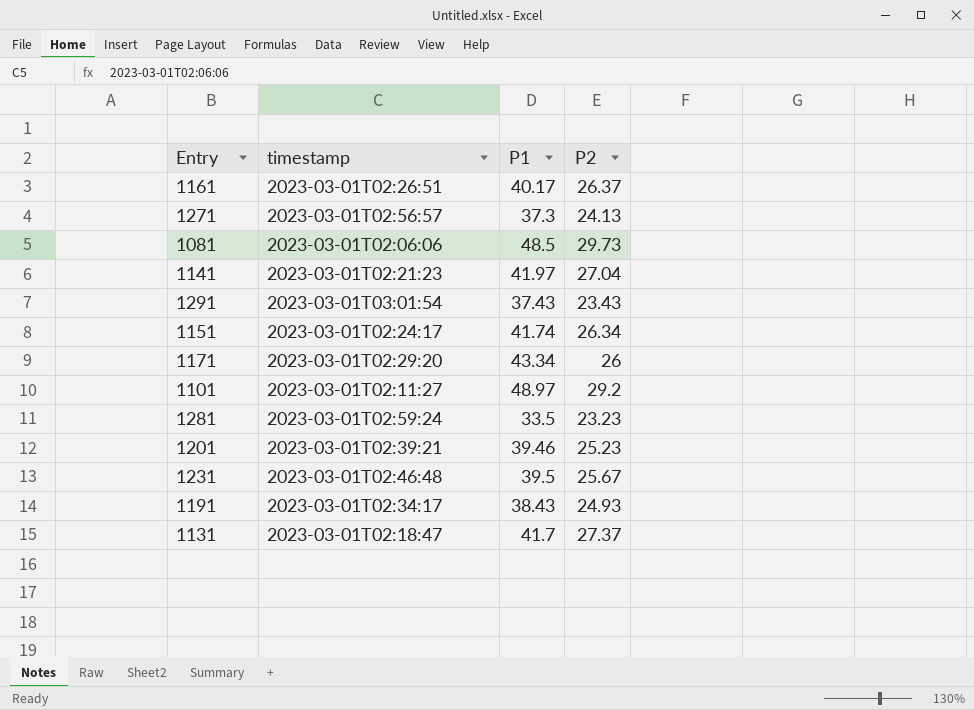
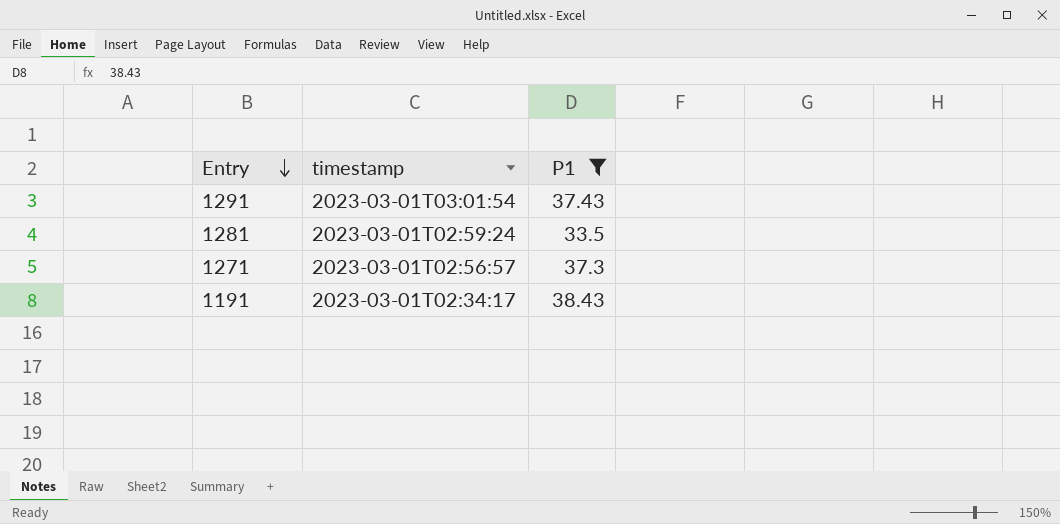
filter: none -> P1 <= 38.43
row order: none -> Entry descending
column P2 | position: 4 -> none

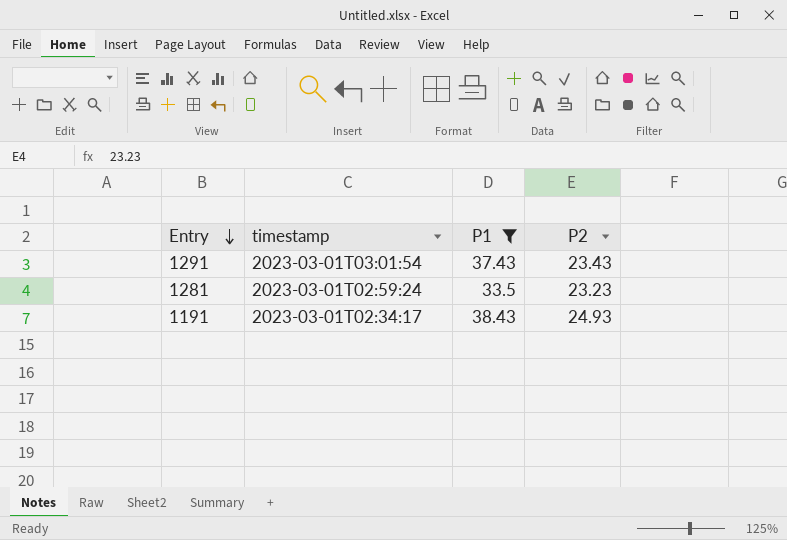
column P2 | position: none -> 4
row 1271: 2023-03-01T02:56:57 | 37.3 -> none

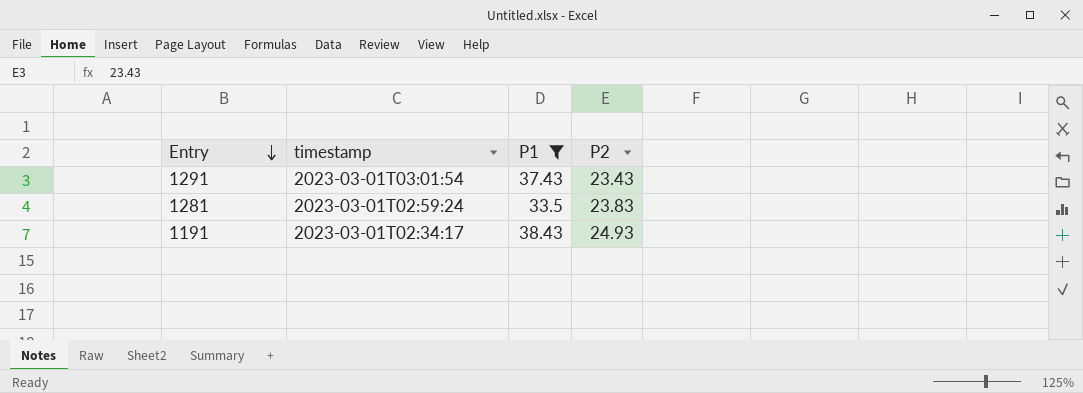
1281 | P2: 23.23 -> 23.83

